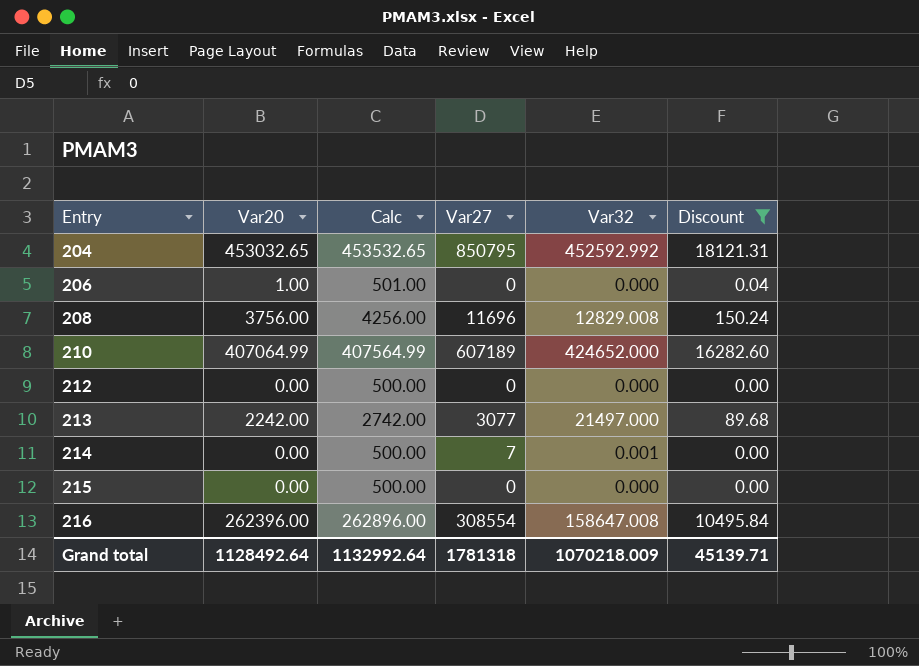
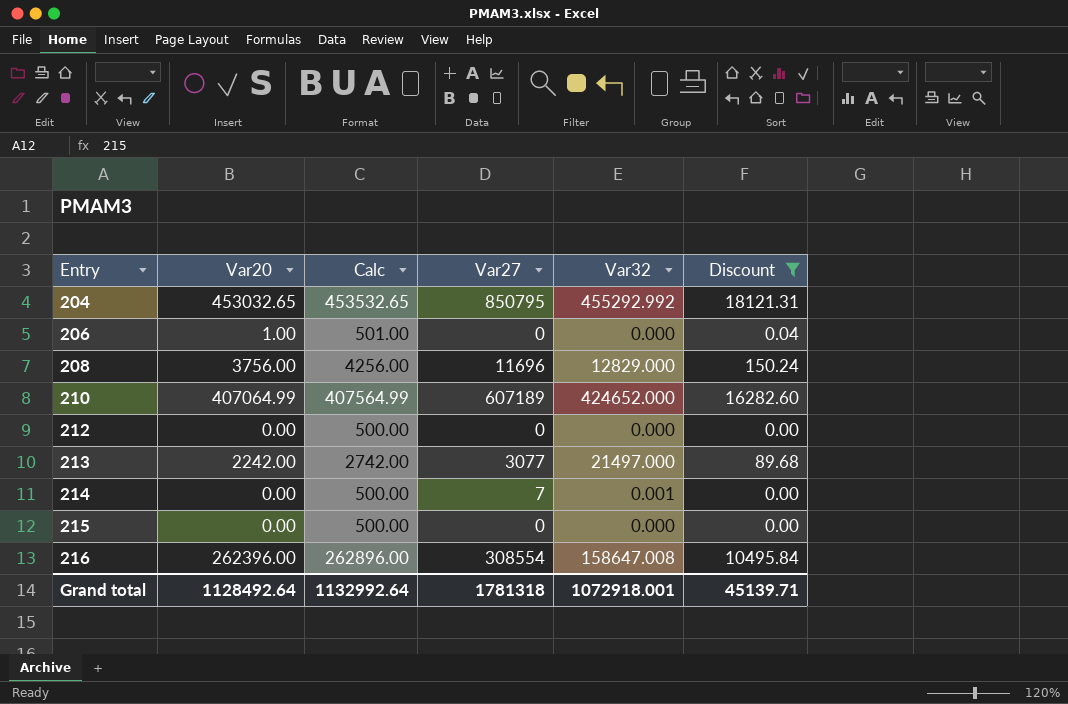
204 | Var32: 452592.992 -> 455292.992
208 | Var32: 12829.008 -> 12829.000
Grand total | Var32: 1070218.009 -> 1072918.001

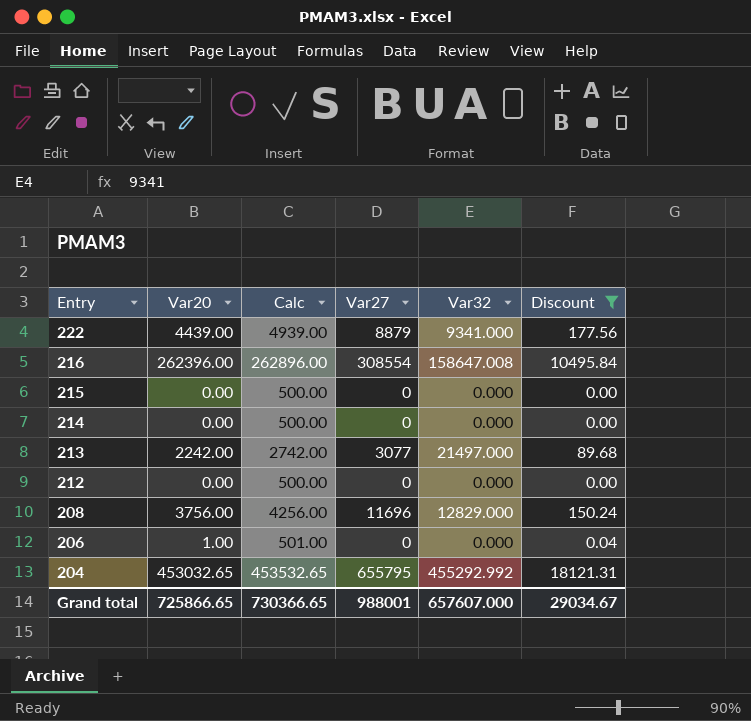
row order: Entry ascending -> Entry descending
row 210: 407064.99 | 407564.99 | 607189 | 424652.000 | 16282.60 -> none
row 222: none -> 4439.00 | 4939.00 | 8879 | 9341.000 | 177.56
214 | Var27: 7 -> 0
214 | Var32: 0.001 -> 0.000
204 | Var27: 850795 -> 655795
Grand total | Var20: 1128492.64 -> 725866.65
Grand total | Calc: 1132992.64 -> 730366.65
Grand total | Var27: 1781318 -> 988001
Grand total | Var32: 1072918.001 -> 657607.000
Grand total | Discount: 45139.71 -> 29034.67

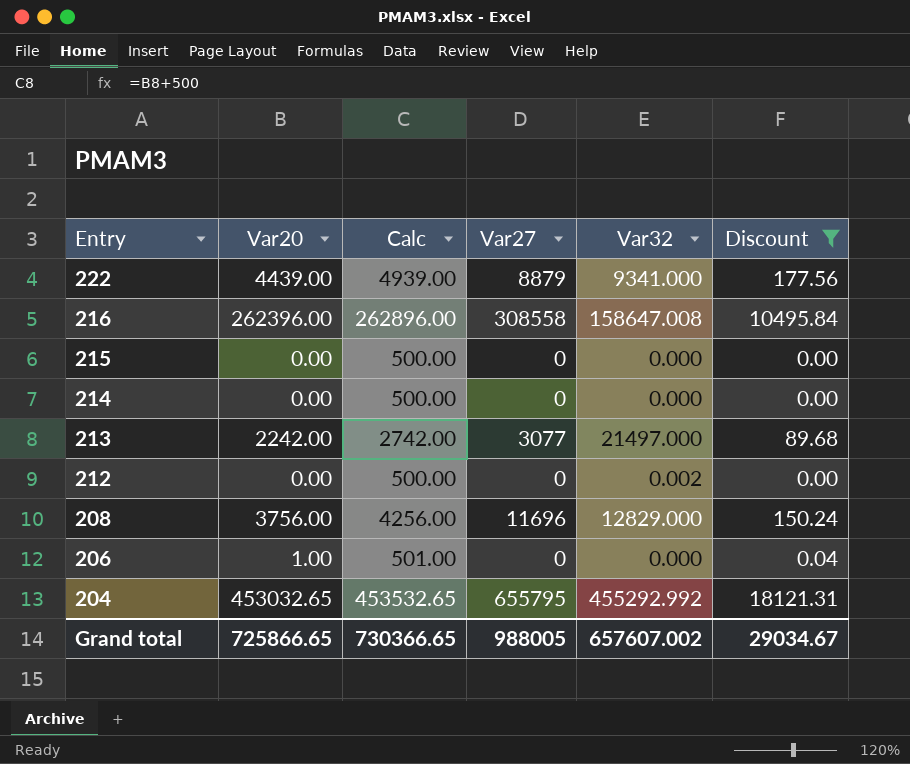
216 | Var27: 308554 -> 308558
212 | Var32: 0.000 -> 0.002
Grand total | Var27: 988001 -> 988005
Grand total | Var32: 657607.000 -> 657607.002

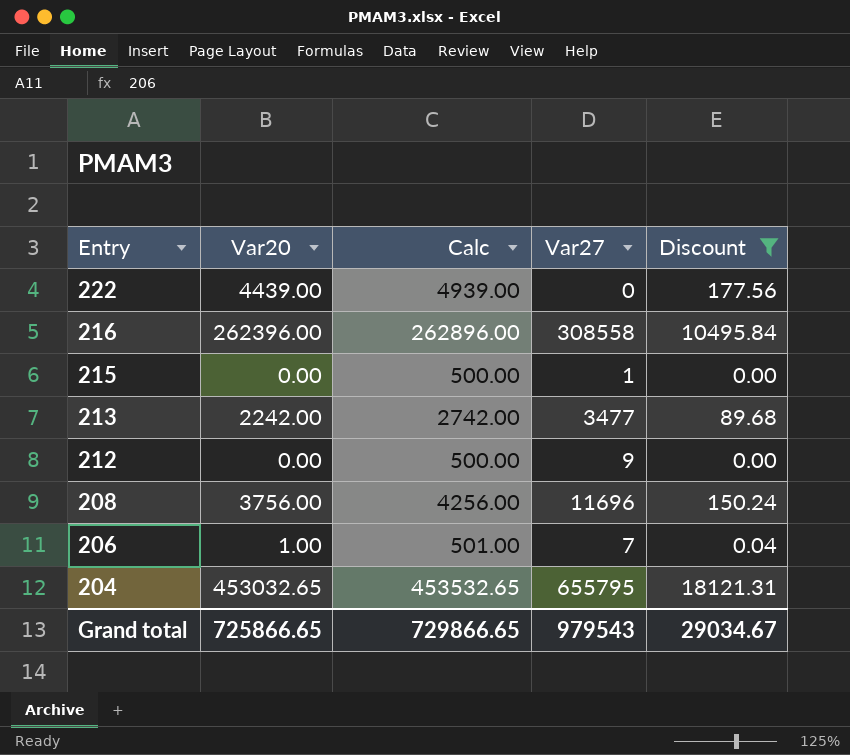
column Var32 | position: 5 -> none
row 214: 0.00 | 500.00 | 0 | 0.000 | 0.00 -> none
222 | Var27: 8879 -> 0
215 | Var27: 0 -> 1
213 | Var27: 3077 -> 3477
212 | Var27: 0 -> 9
206 | Var27: 0 -> 7
Grand total | Calc: 730366.65 -> 729866.65
Grand total | Var27: 988005 -> 979543

